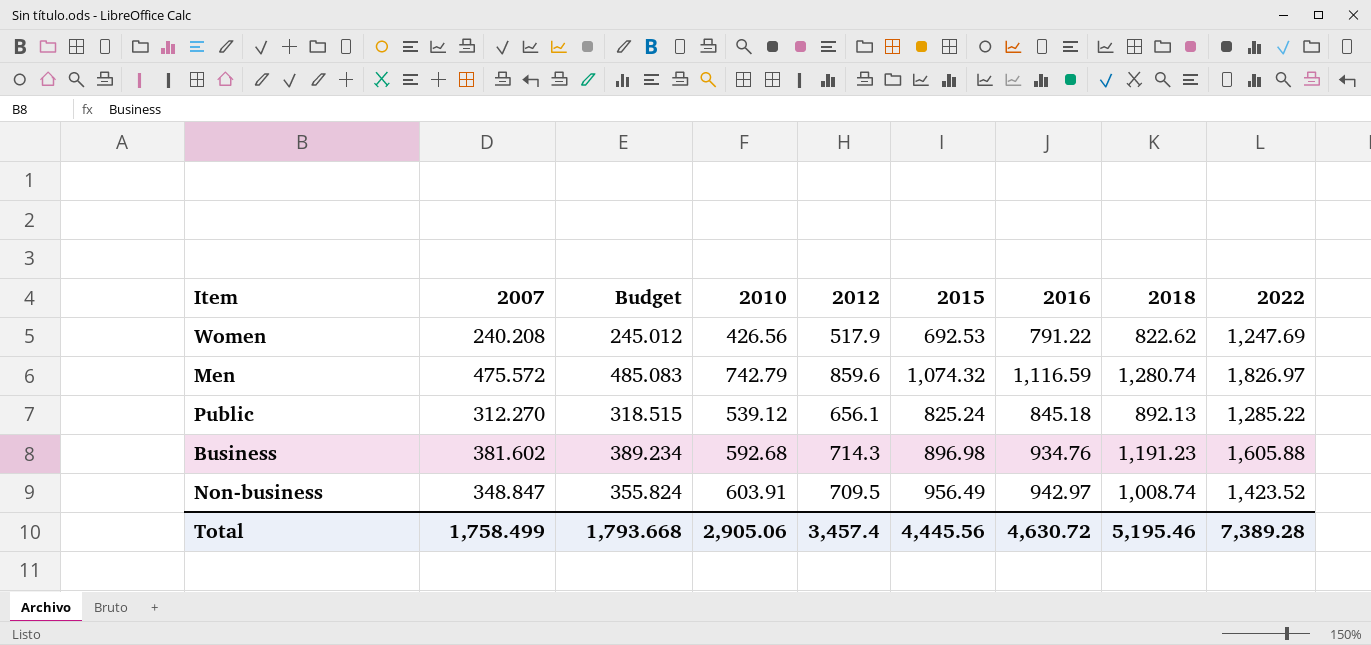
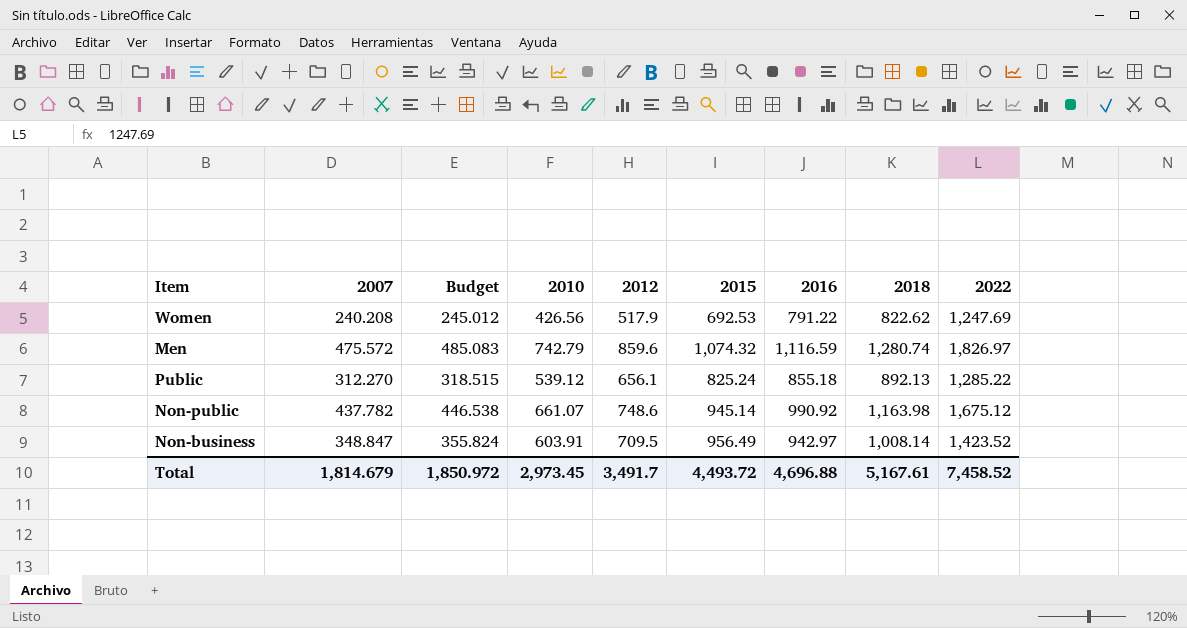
row Business: 381.602 | 389.234 | 592.68 | 714.3 | 896.98 | 934.76 | 1,191.23 | 1,605.88 -> none
Public | 2016: 845.18 -> 855.18
row Non-public: none -> 437.782 | 446.538 | 661.07 | 748.6 | 945.14 | 990.92 | 1,163.98 | 1,675.12
Non-business | 2018: 1,008.74 -> 1,008.14
Total | 2007: 1,758.499 -> 1,814.679
Total | Budget: 1,793.668 -> 1,850.972
Total | 2010: 2,905.06 -> 2,973.45
Total | 2012: 3,457.4 -> 3,491.7
Total | 2015: 4,445.56 -> 4,493.72
Total | 2016: 4,630.72 -> 4,696.88
Total | 2018: 5,195.46 -> 5,167.61
Total | 2022: 7,389.28 -> 7,458.52

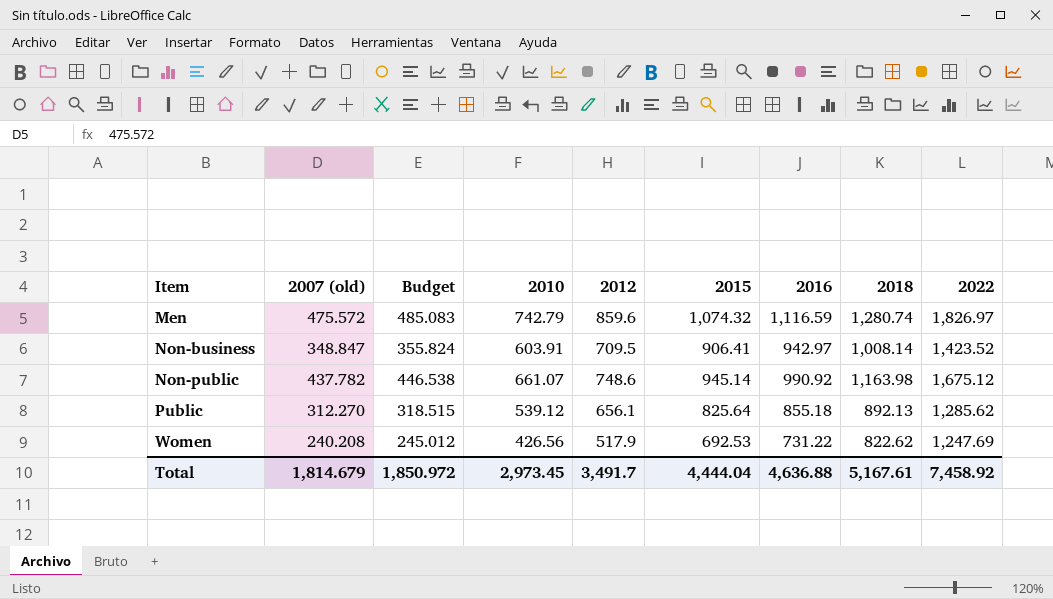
row order: none -> Item ascending
column name: 2007 -> 2007 (old)
Non-business | 2015: 956.49 -> 906.41
Public | 2015: 825.24 -> 825.64
Public | 2022: 1,285.22 -> 1,285.62
Women | 2016: 791.22 -> 731.22
Total | 2015: 4,493.72 -> 4,444.04
Total | 2016: 4,696.88 -> 4,636.88
Total | 2022: 7,458.52 -> 7,458.92

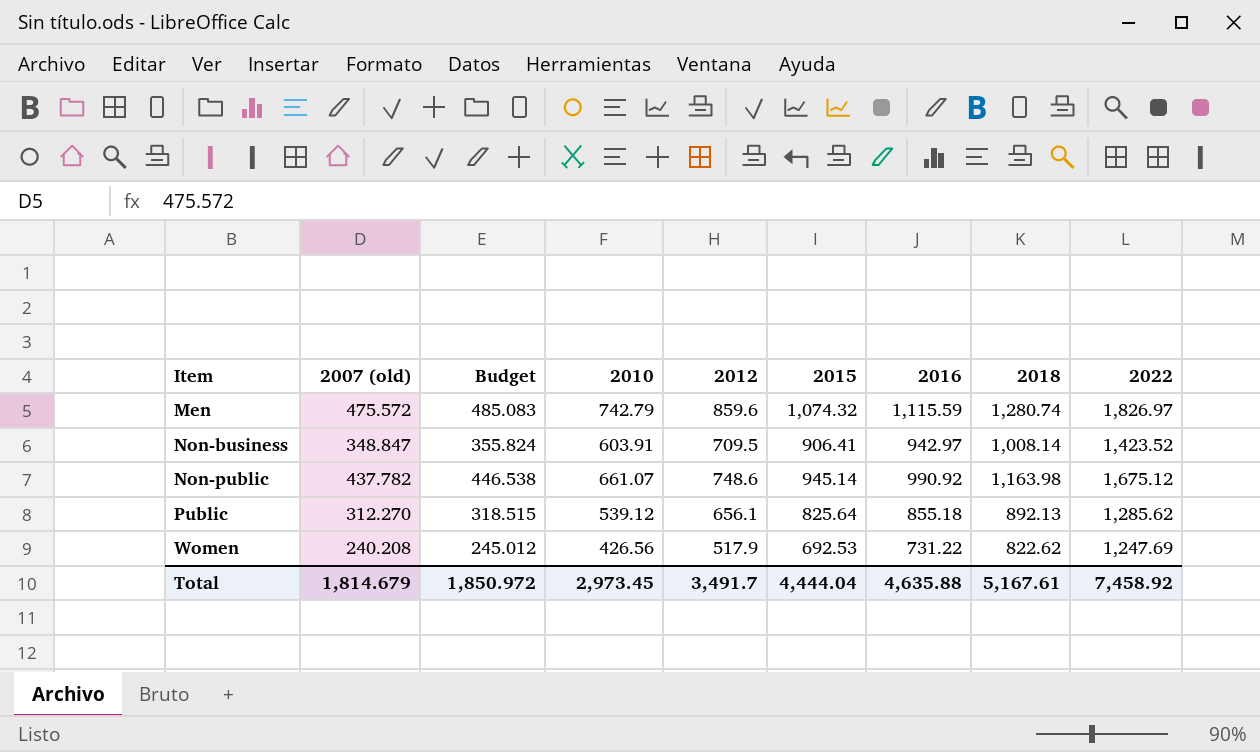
Men | 2016: 1,116.59 -> 1,115.59
Total | 2016: 4,636.88 -> 4,635.88

